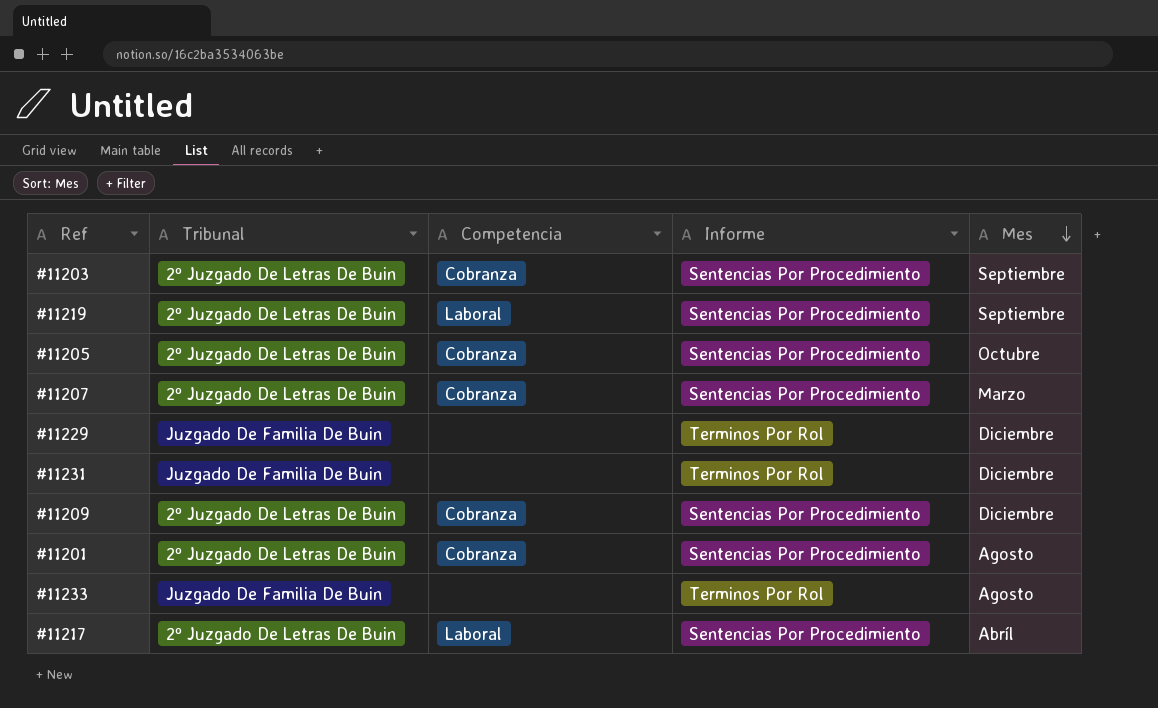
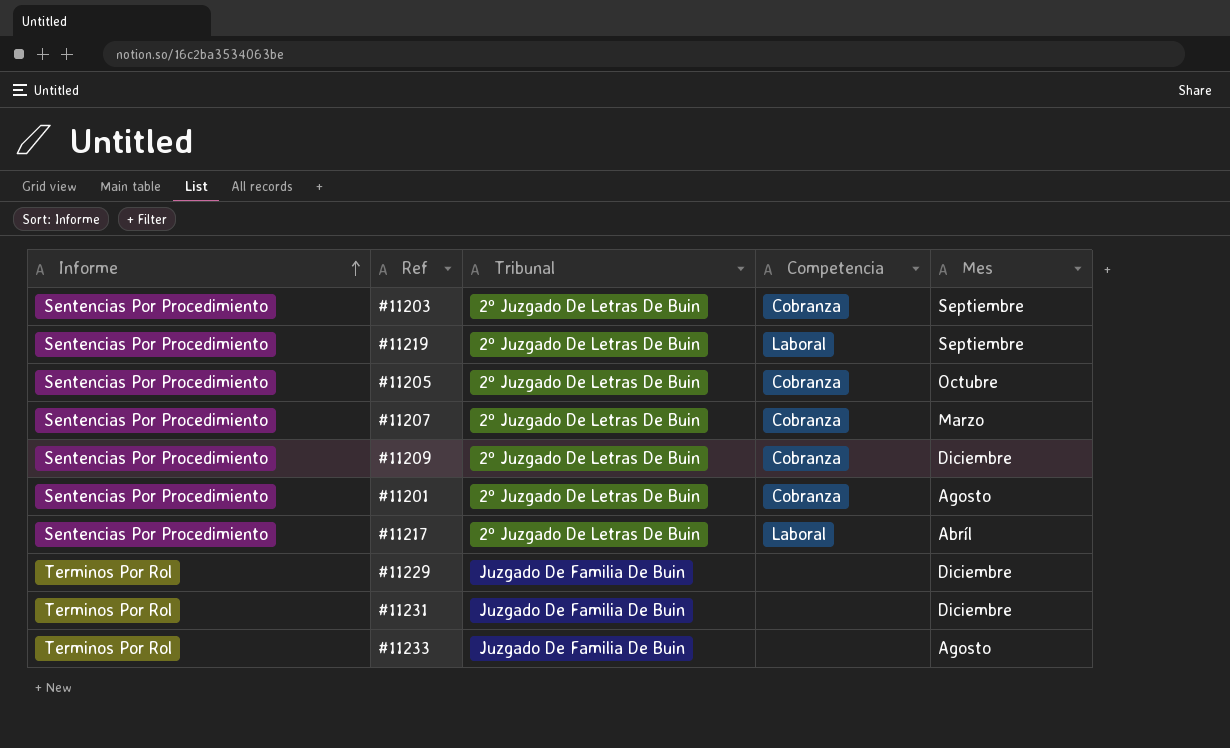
row order: Mes descending -> Informe ascending
column Informe | position: 4 -> 1

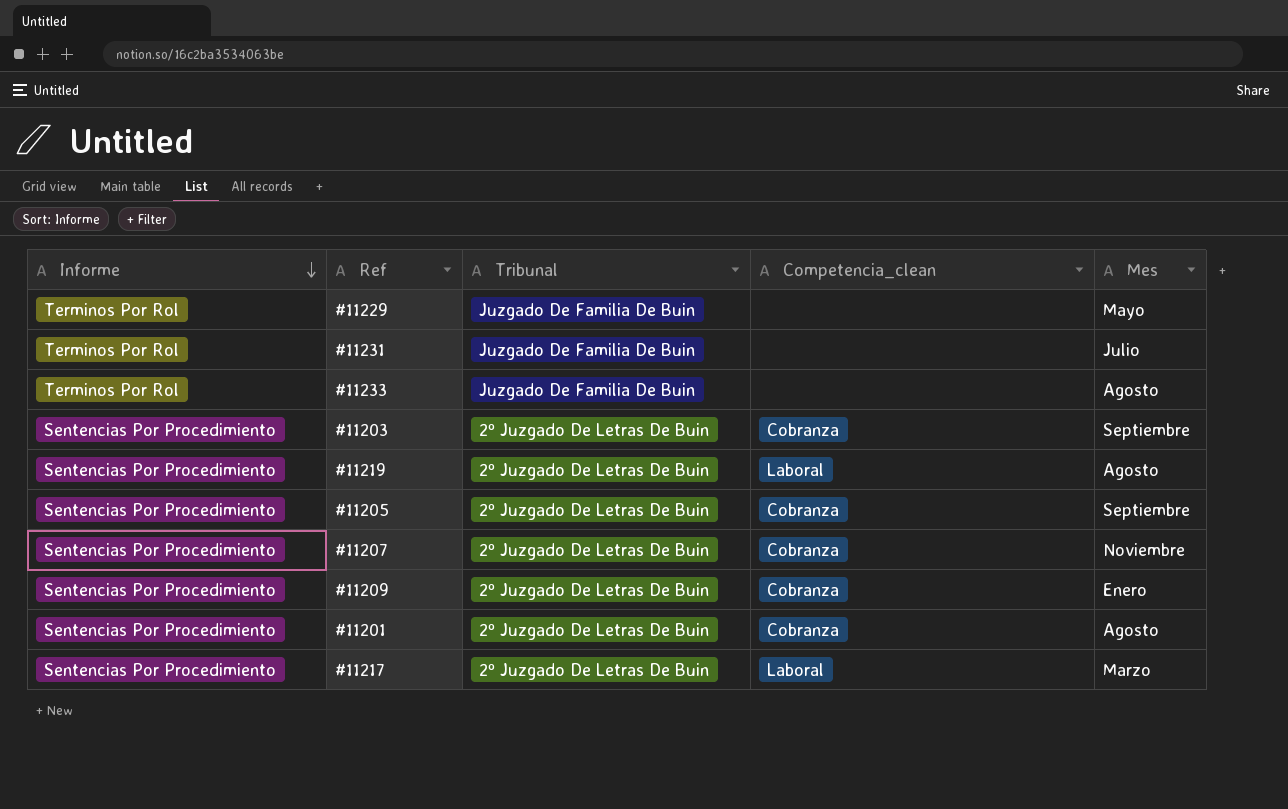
row order: Informe ascending -> Informe descending
column name: Competencia -> Competencia_clean
#11229 | Mes: Diciembre -> Mayo
#11231 | Mes: Diciembre -> Julio
#11219 | Mes: Septiembre -> Agosto
#11205 | Mes: Octubre -> Septiembre
#11207 | Mes: Marzo -> Noviembre
#11209 | Mes: Diciembre -> Enero
#11217 | Mes: Abríl -> Marzo

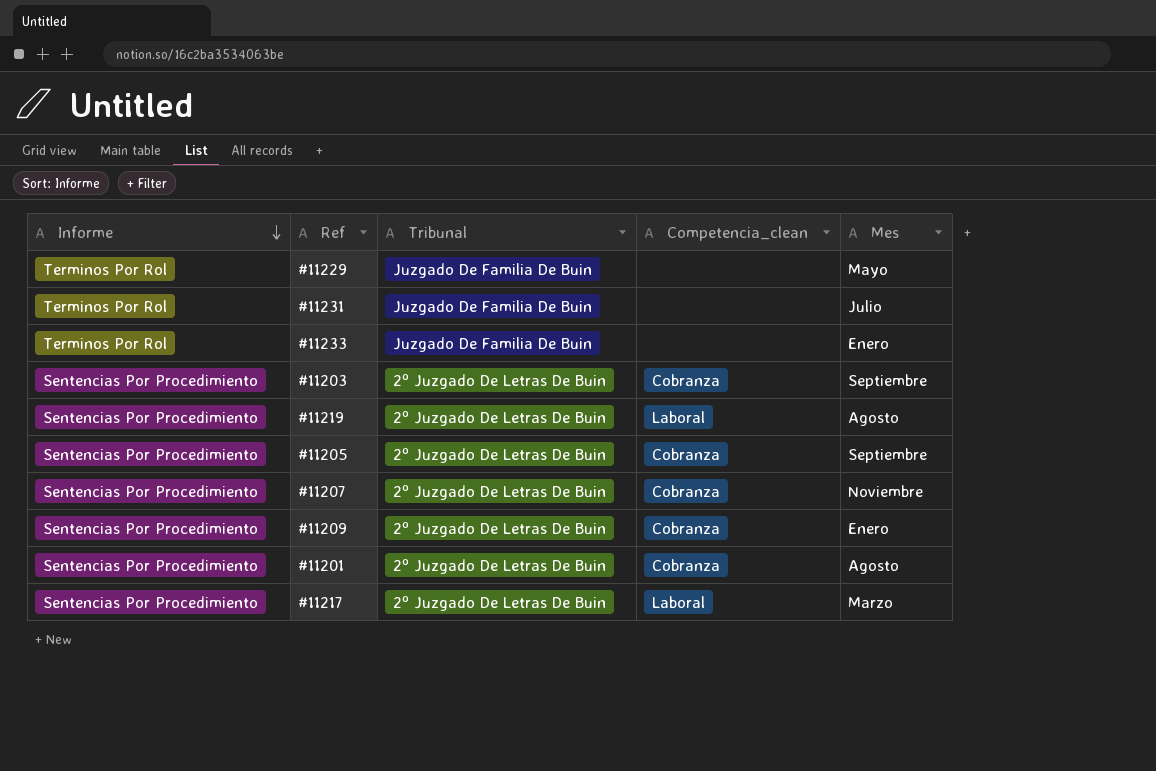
#11233 | Mes: Agosto -> Enero

